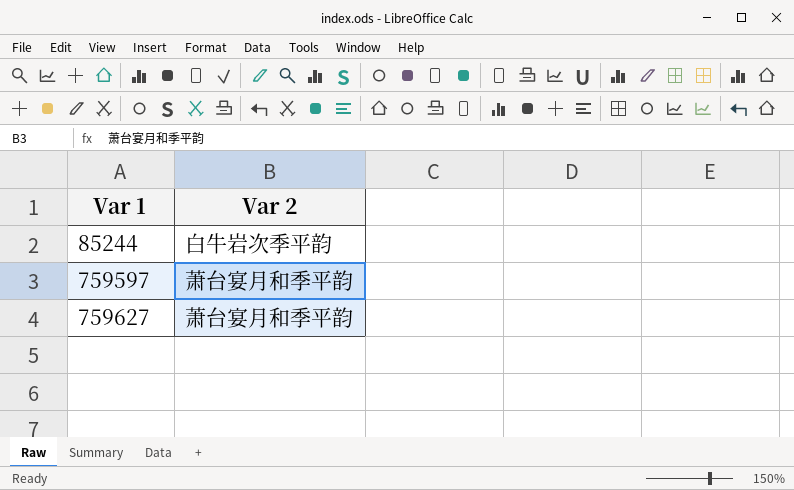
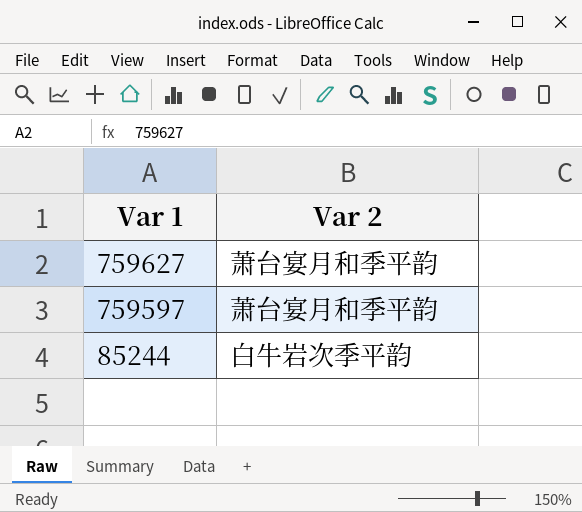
row order: Var 1 ascending -> Var 1 descending

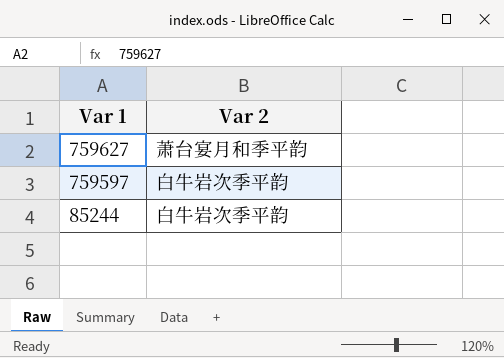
759597 | Var 2: 萧台宴月和季平韵 -> 白牛岩次季平韵

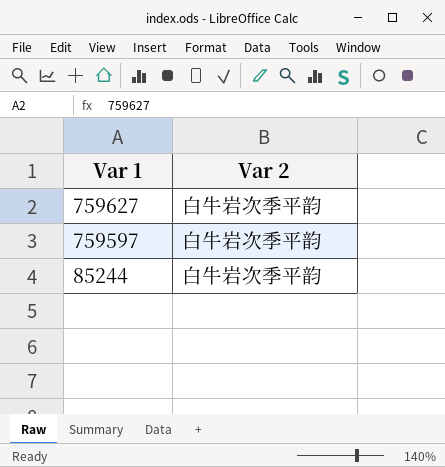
759627 | Var 2: 萧台宴月和季平韵 -> 白牛岩次季平韵

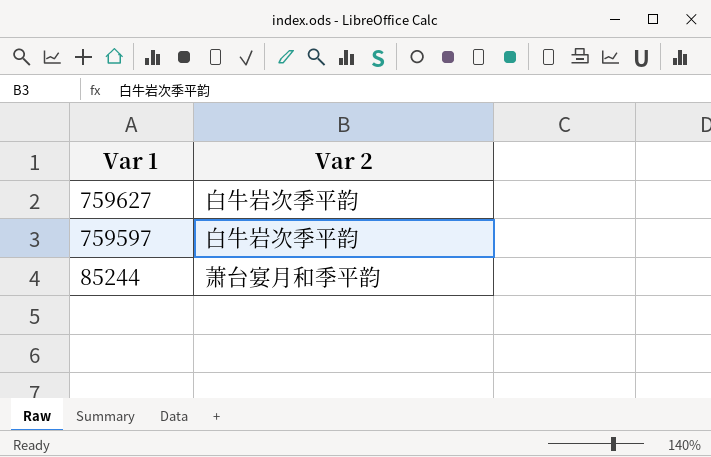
85244 | Var 2: 白牛岩次季平韵 -> 萧台宴月和季平韵

